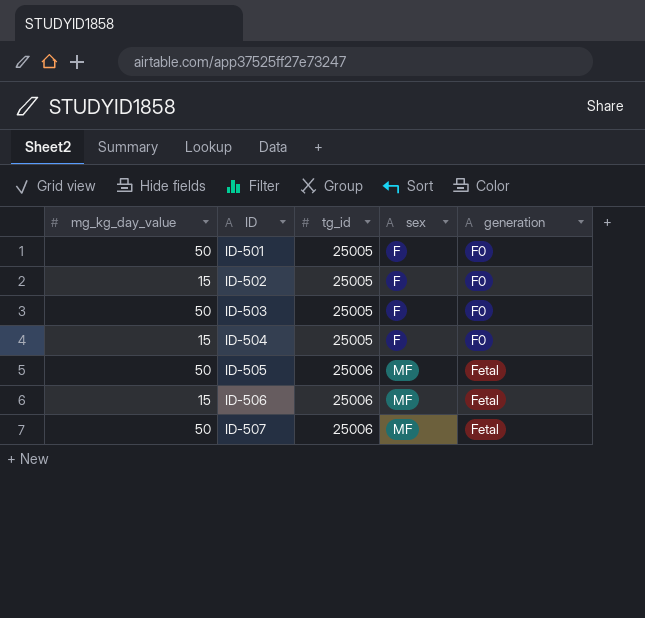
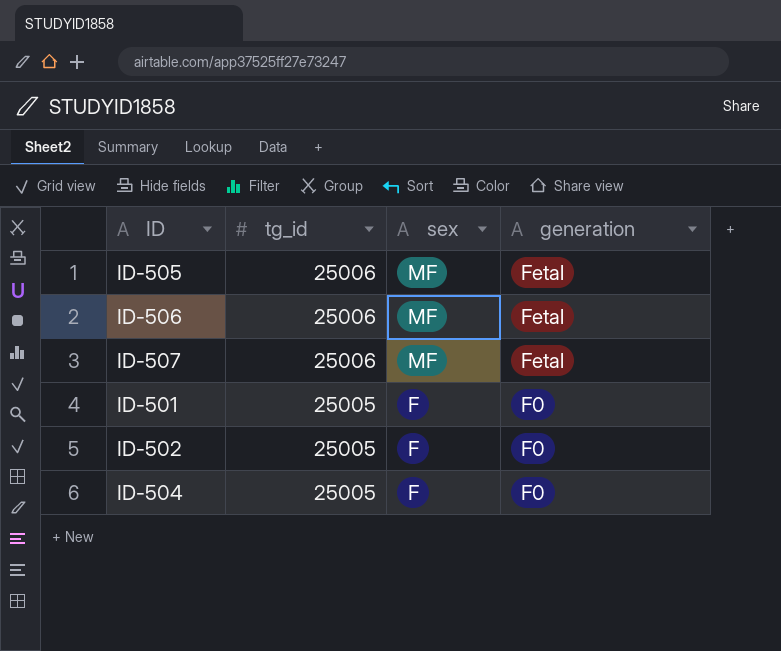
row order: ID ascending -> tg_id descending
column mg_kg_day_value | position: 1 -> none
row ID-503: 50 | 25005 | F | F0 -> none

